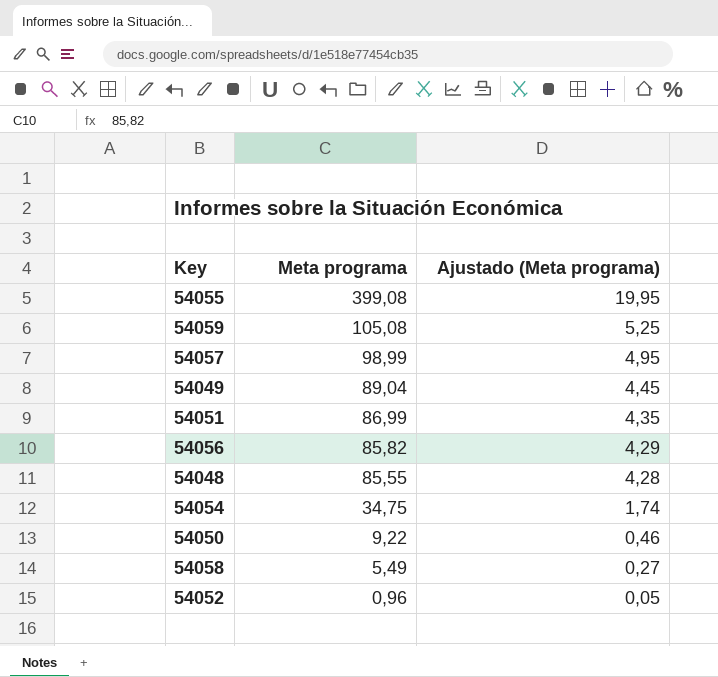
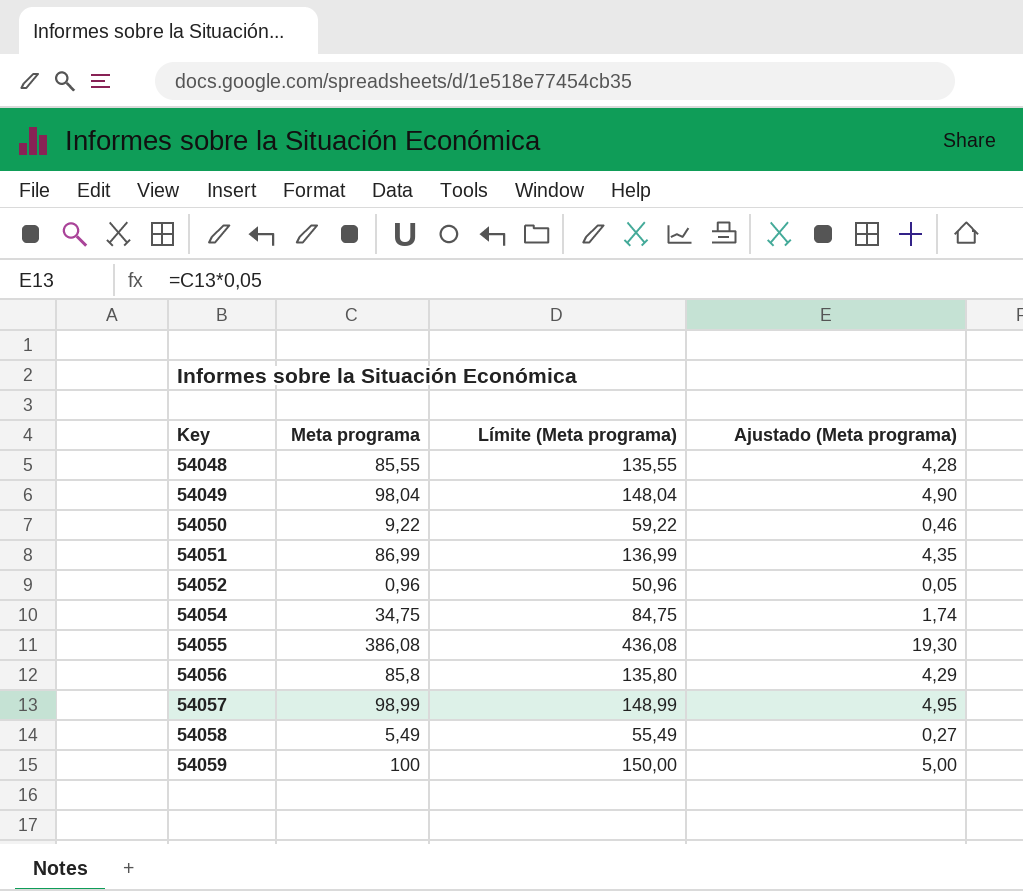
row order: Meta programa descending -> Key ascending
column Límite (Meta programa) | formula: none -> [Meta programa] + 50
54049 | Meta programa: 89,04 -> 98,04
54049 | Ajustado (Meta programa): 4,45 -> 4,90
54055 | Meta programa: 399,08 -> 386,08
54055 | Ajustado (Meta programa): 19,95 -> 19,30
54056 | Meta programa: 85,82 -> 85,8
54059 | Meta programa: 105,08 -> 100
54059 | Ajustado (Meta programa): 5,25 -> 5,00

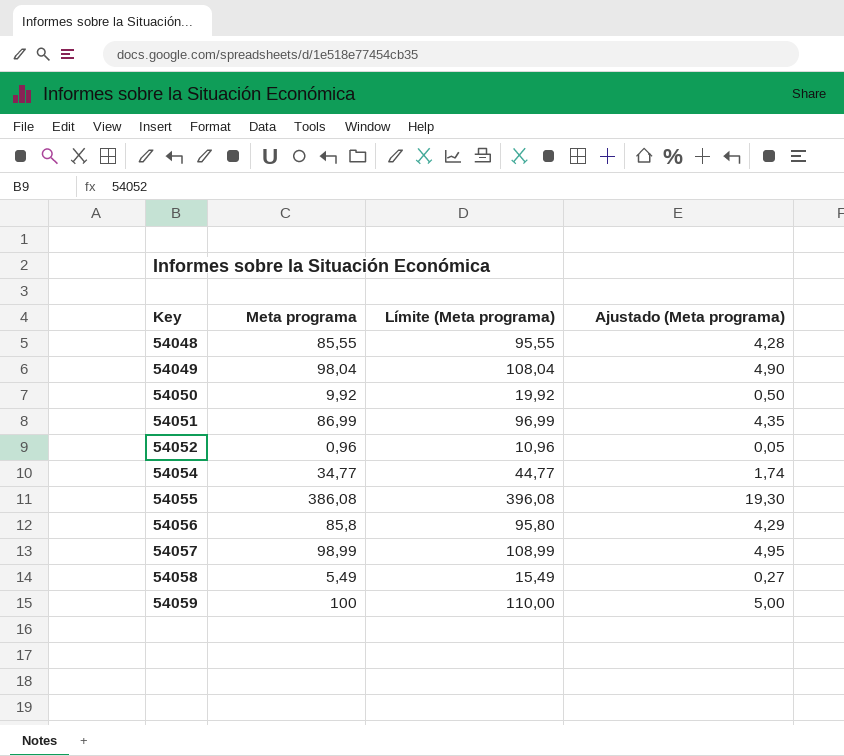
column Límite (Meta programa) | formula: [Meta programa] + 50 -> [Meta programa] + 10
54050 | Meta programa: 9,22 -> 9,92
54050 | Ajustado (Meta programa): 0,46 -> 0,50
54054 | Meta programa: 34,75 -> 34,77

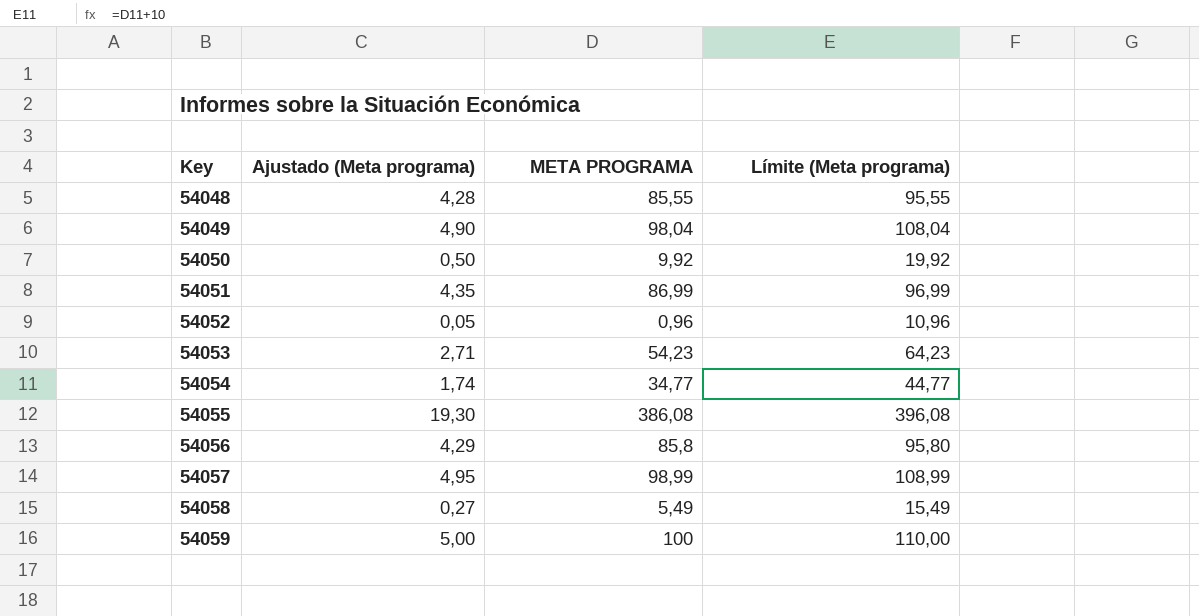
column Ajustado (Meta programa) | position: 4 -> 2
column name: Meta programa -> META PROGRAMA
row 54053: none -> 2,71 | 54,23 | 64,23

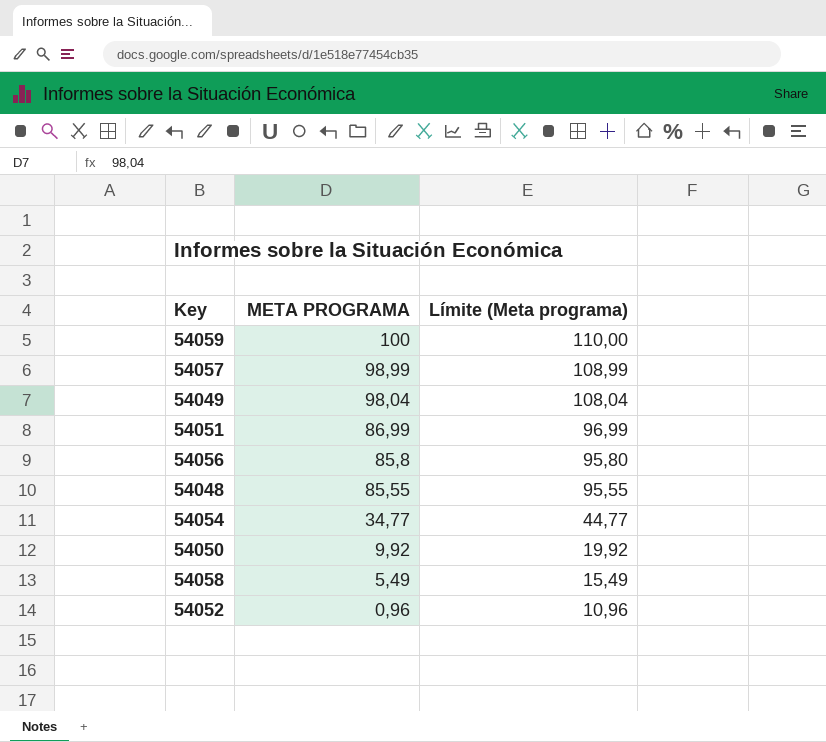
row order: Key ascending -> META PROGRAMA descending
column Ajustado (Meta programa) | formula: [META PROGRAMA] * 0,05 -> none
row 54053: 2,71 | 54,23 | 64,23 -> none
row 54055: 19,30 | 386,08 | 396,08 -> none

